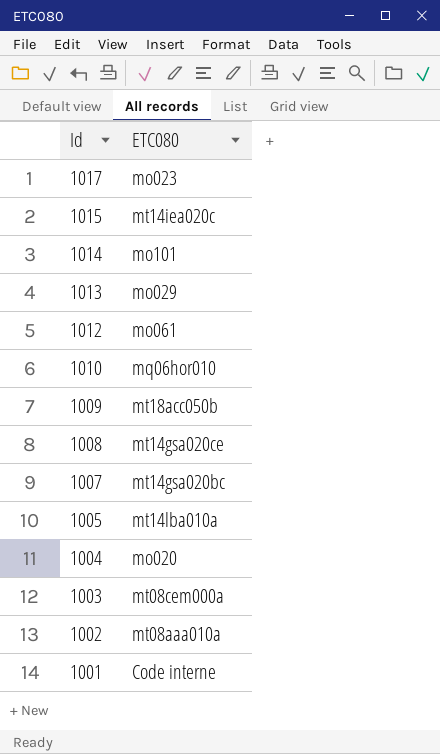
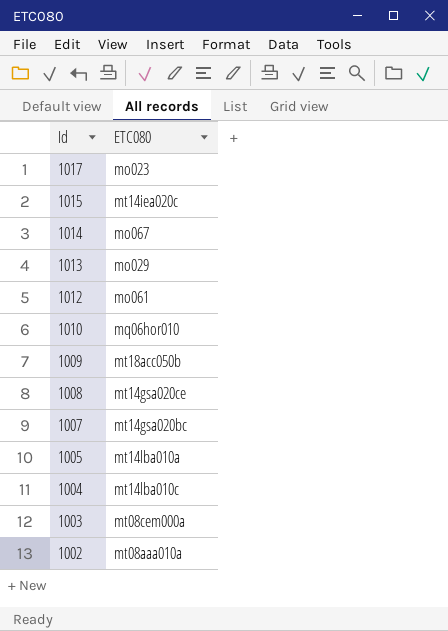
row 1001: Code interne -> none
1014 | ETC080: mo101 -> mo067
1004 | ETC080: mo020 -> mt14lba010c

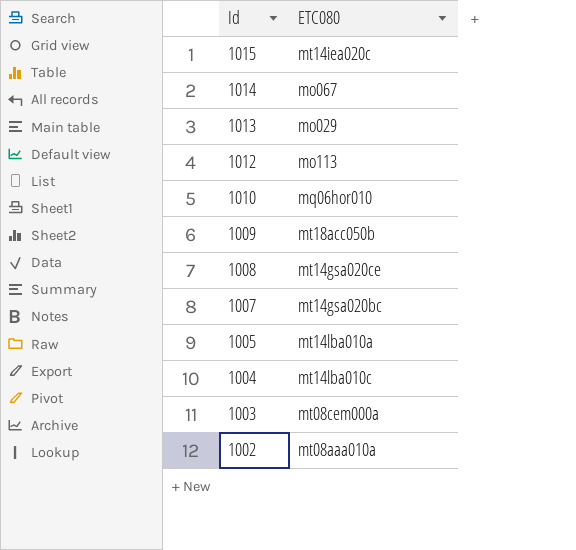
row 1017: mo023 -> none
1012 | ETC080: mo061 -> mo113

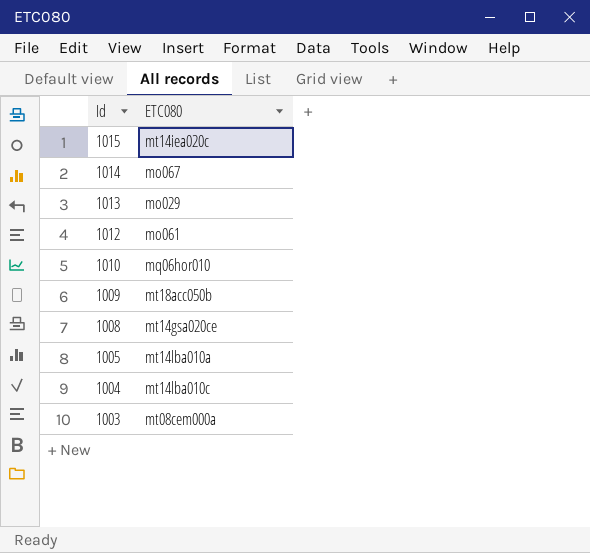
row 1007: mt14gsa020bc -> none
row 1002: mt08aaa010a -> none
1012 | ETC080: mo113 -> mo061

